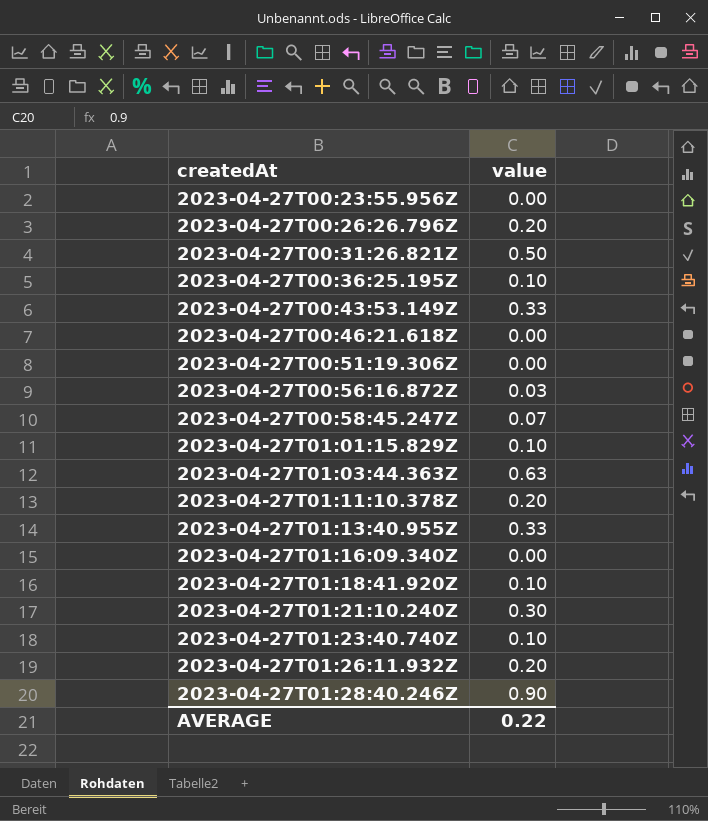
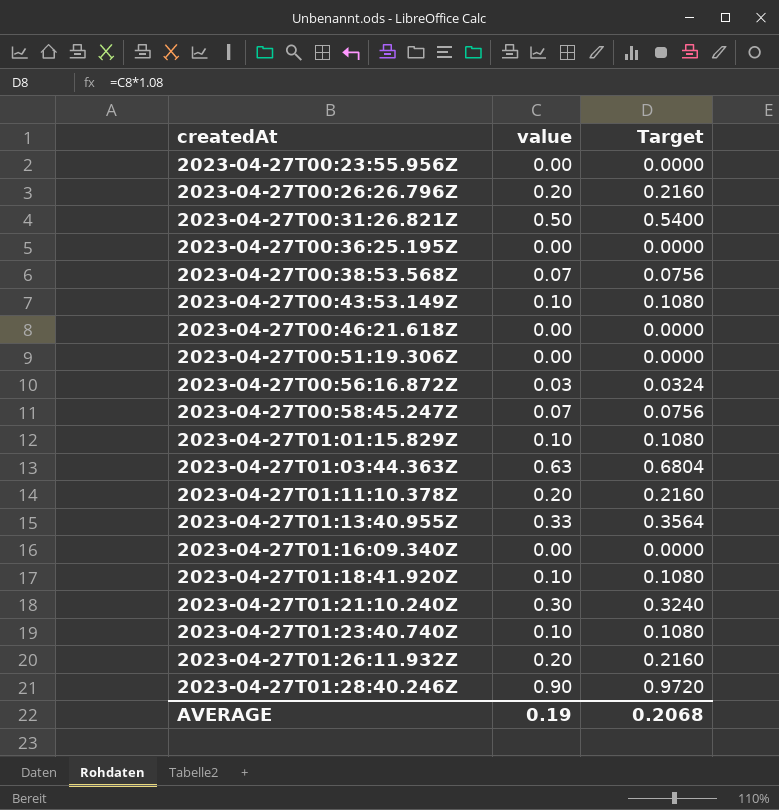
column Target | formula: none -> [value] * 1.08
2023-04-27T00:36:25.195Z | value: 0.10 -> 0.00
row 2023-04-27T00:38:53.568Z: none -> 0.07 | 0.0756
2023-04-27T00:43:53.149Z | value: 0.33 -> 0.10
AVERAGE | value: 0.22 -> 0.19

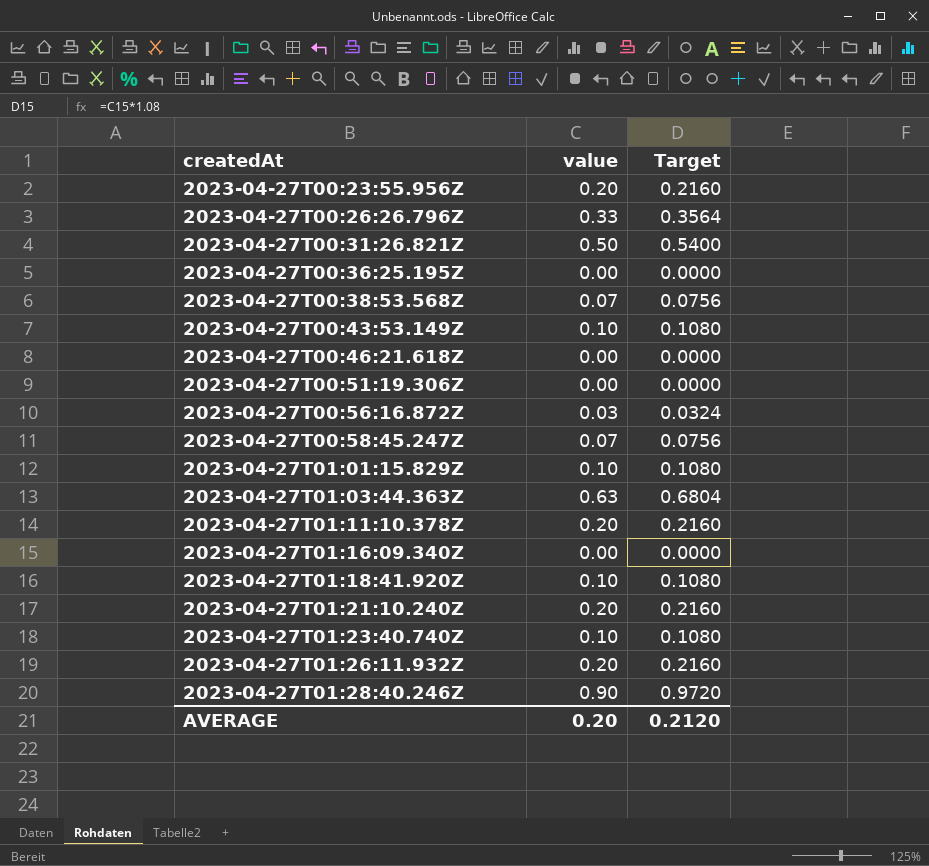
row 2023-04-27T01:13:40.955Z: 0.33 | 0.3564 -> none
2023-04-27T00:23:55.956Z | value: 0.00 -> 0.20
2023-04-27T00:23:55.956Z | Target: 0.0000 -> 0.2160
2023-04-27T00:26:26.796Z | value: 0.20 -> 0.33
2023-04-27T00:26:26.796Z | Target: 0.2160 -> 0.3564
2023-04-27T01:21:10.240Z | value: 0.30 -> 0.20
2023-04-27T01:21:10.240Z | Target: 0.3240 -> 0.2160
AVERAGE | value: 0.19 -> 0.20
AVERAGE | Target: 0.2068 -> 0.2120

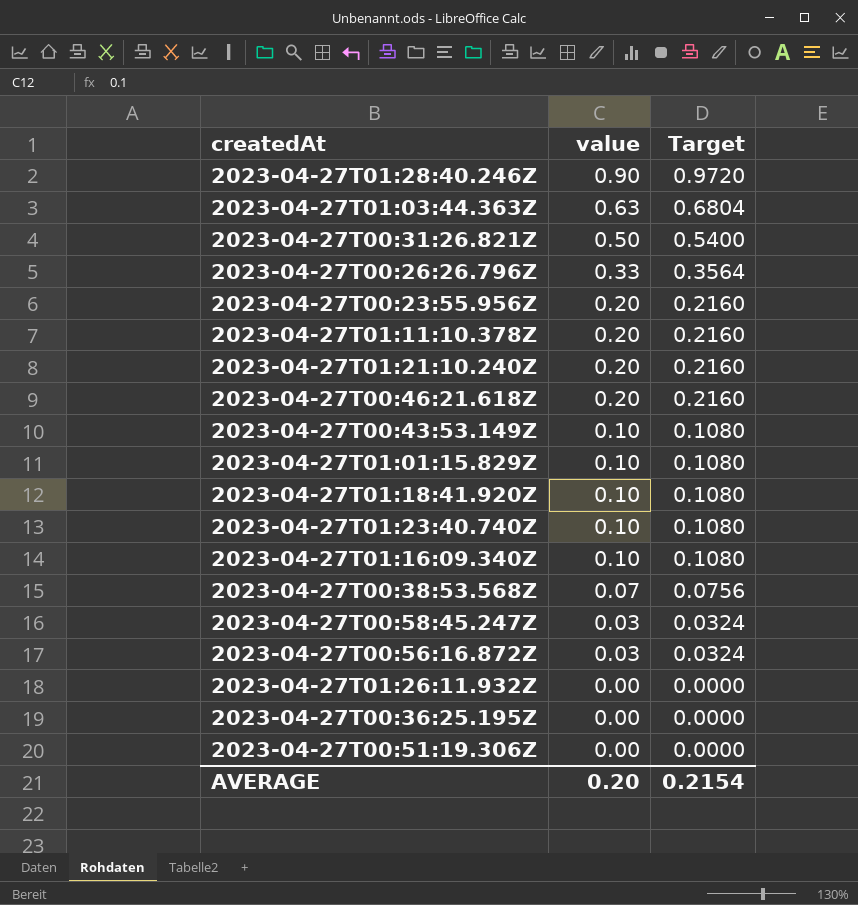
row order: createdAt ascending -> value descending
2023-04-27T00:46:21.618Z | value: 0.00 -> 0.20
2023-04-27T00:46:21.618Z | Target: 0.0000 -> 0.2160
2023-04-27T01:16:09.340Z | value: 0.00 -> 0.10
2023-04-27T01:16:09.340Z | Target: 0.0000 -> 0.1080
2023-04-27T00:58:45.247Z | value: 0.07 -> 0.03
2023-04-27T00:58:45.247Z | Target: 0.0756 -> 0.0324
2023-04-27T01:26:11.932Z | value: 0.20 -> 0.00
2023-04-27T01:26:11.932Z | Target: 0.2160 -> 0.0000
AVERAGE | Target: 0.2120 -> 0.2154

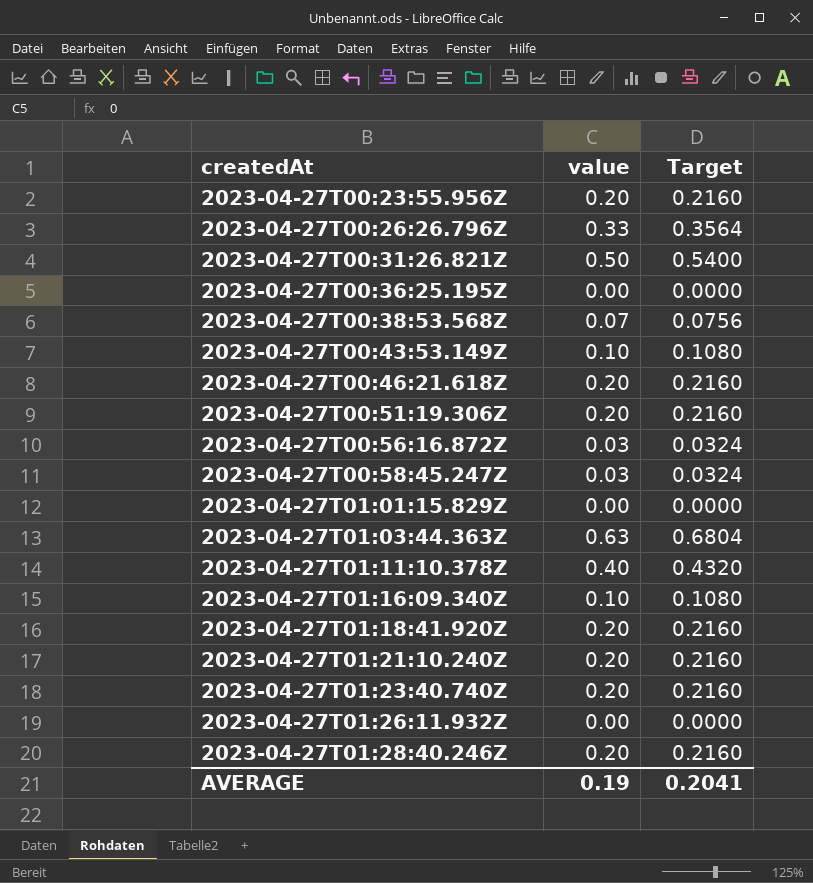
row order: value descending -> createdAt ascending
2023-04-27T00:51:19.306Z | value: 0.00 -> 0.20
2023-04-27T00:51:19.306Z | Target: 0.0000 -> 0.2160
2023-04-27T01:01:15.829Z | value: 0.10 -> 0.00
2023-04-27T01:01:15.829Z | Target: 0.1080 -> 0.0000
2023-04-27T01:11:10.378Z | value: 0.20 -> 0.40
2023-04-27T01:11:10.378Z | Target: 0.2160 -> 0.4320
2023-04-27T01:18:41.920Z | value: 0.10 -> 0.20
2023-04-27T01:18:41.920Z | Target: 0.1080 -> 0.2160
2023-04-27T01:23:40.740Z | value: 0.10 -> 0.20
2023-04-27T01:23:40.740Z | Target: 0.1080 -> 0.2160
2023-04-27T01:28:40.246Z | value: 0.90 -> 0.20
2023-04-27T01:28:40.246Z | Target: 0.9720 -> 0.2160
AVERAGE | value: 0.20 -> 0.19
AVERAGE | Target: 0.2154 -> 0.2041

